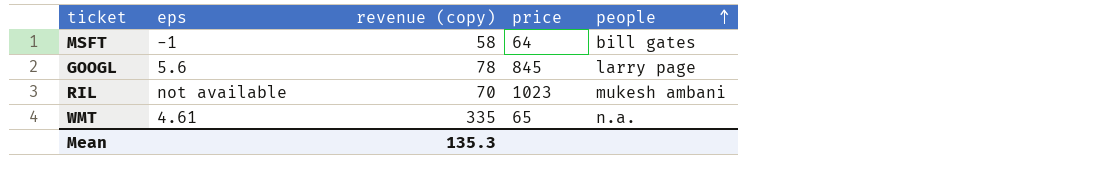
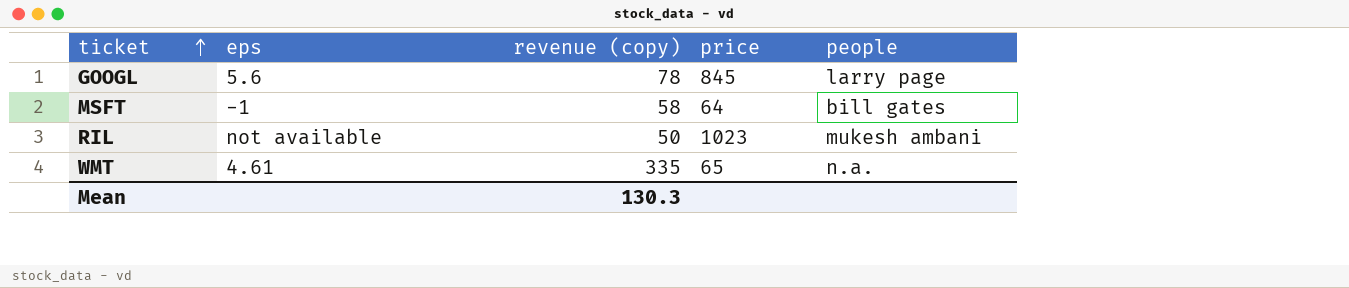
row order: people ascending -> ticket ascending
RIL | revenue (copy): 70 -> 50
Mean | revenue (copy): 135.3 -> 130.3

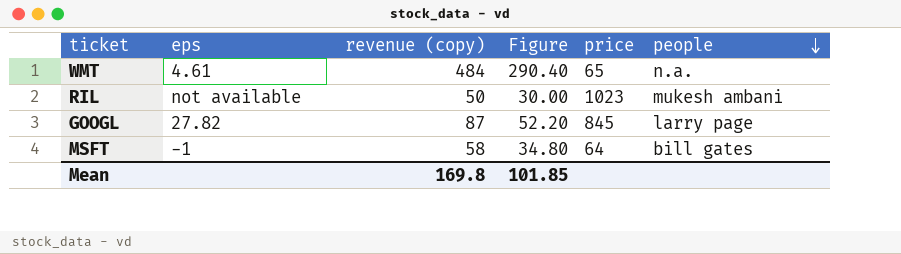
row order: ticket ascending -> people descending
column Figure | formula: none -> [revenue (copy)] * 0.6
WMT | revenue (copy): 335 -> 484
GOOGL | eps: 5.6 -> 27.82
GOOGL | revenue (copy): 78 -> 87
Mean | revenue (copy): 130.3 -> 169.8

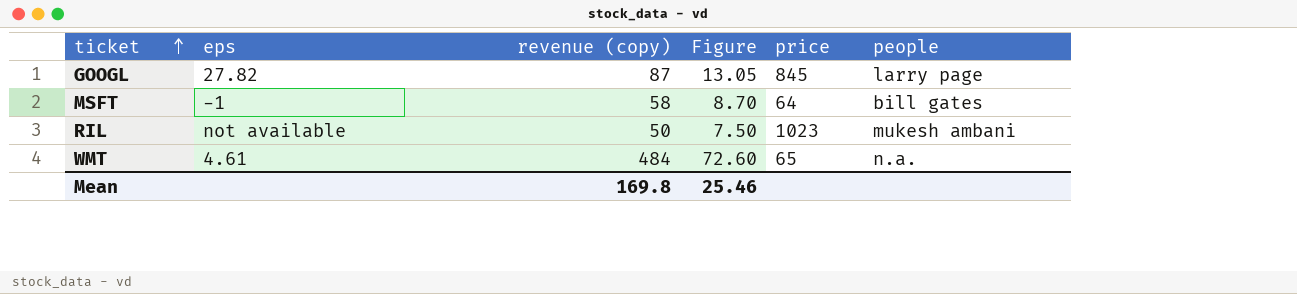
row order: people descending -> ticket ascending
column Figure | formula: [revenue (copy)] * 0.6 -> [revenue (copy)] * 0.15
Mean | Figure: 101.85 -> 25.46

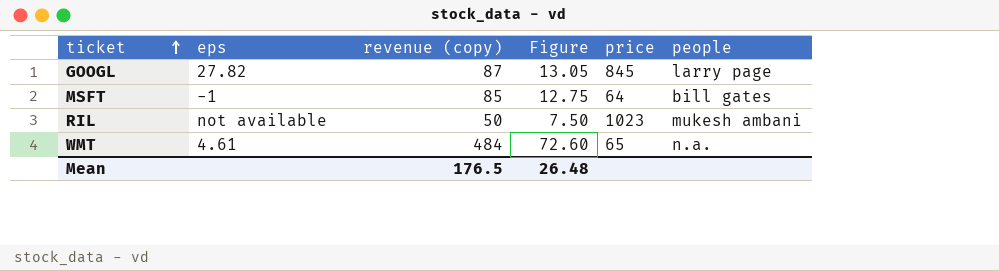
MSFT | revenue (copy): 58 -> 85
MSFT | Figure: 8.70 -> 12.75
Mean | revenue (copy): 169.8 -> 176.5
Mean | Figure: 25.46 -> 26.48

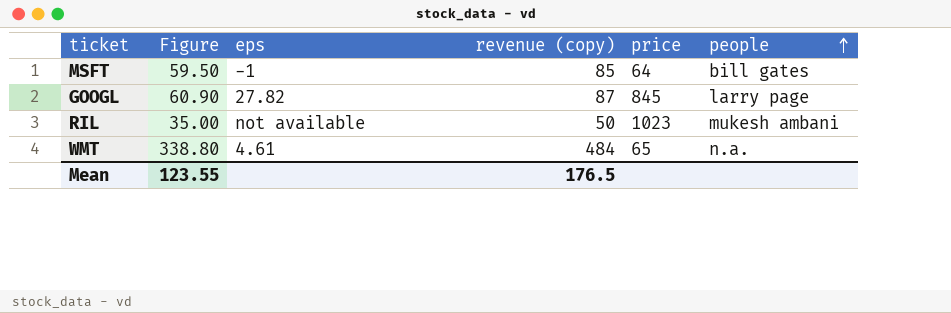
row order: ticket ascending -> people ascending
column Figure | formula: [revenue (copy)] * 0.15 -> [revenue (copy)] * 0.7
column Figure | position: 4 -> 2
Mean | Figure: 26.48 -> 123.55

